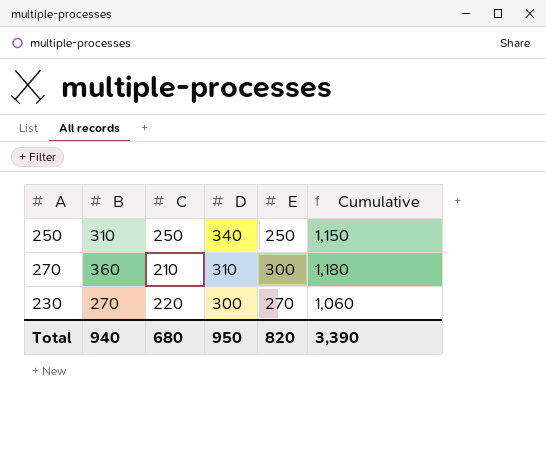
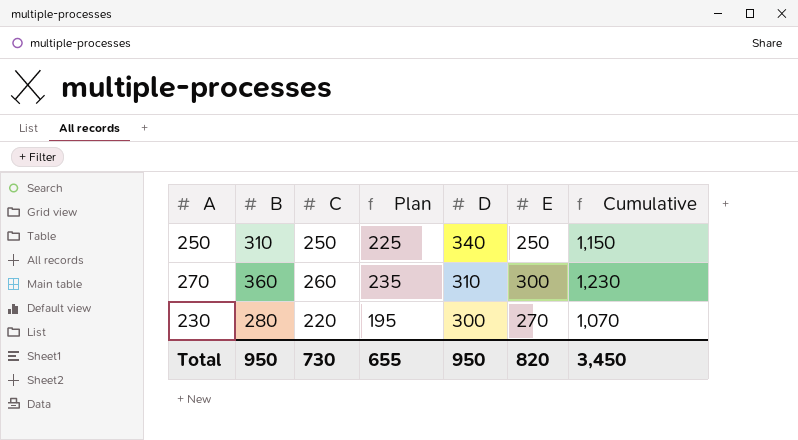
column Plan | formula: none -> [C] - 25
270 | C: 210 -> 260
270 | Cumulative: 1,180 -> 1,230
230 | B: 270 -> 280
230 | Cumulative: 1,060 -> 1,070
Total | B: 940 -> 950
Total | C: 680 -> 730
Total | Cumulative: 3,390 -> 3,450

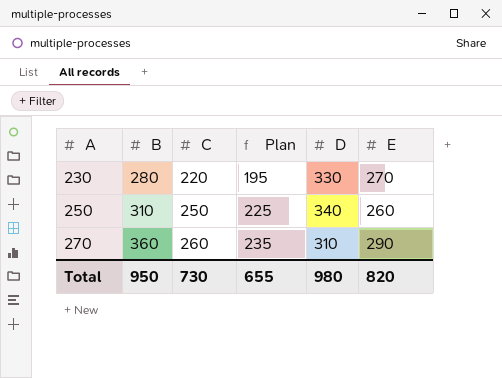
row order: D descending -> A ascending
column Cumulative | formula: [B] + [C] + [D] + [E] -> none
230 | D: 300 -> 330
250 | E: 250 -> 260
270 | E: 300 -> 290
Total | D: 950 -> 980

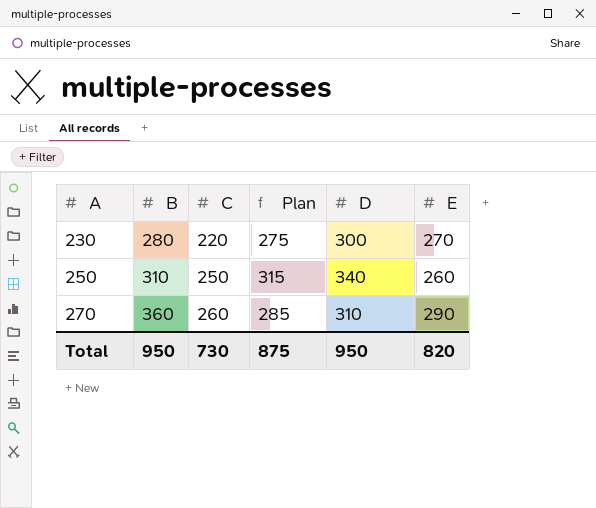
column Plan | formula: [C] - 25 -> [D] - 25
230 | D: 330 -> 300
Total | Plan: 655 -> 875
Total | D: 980 -> 950

